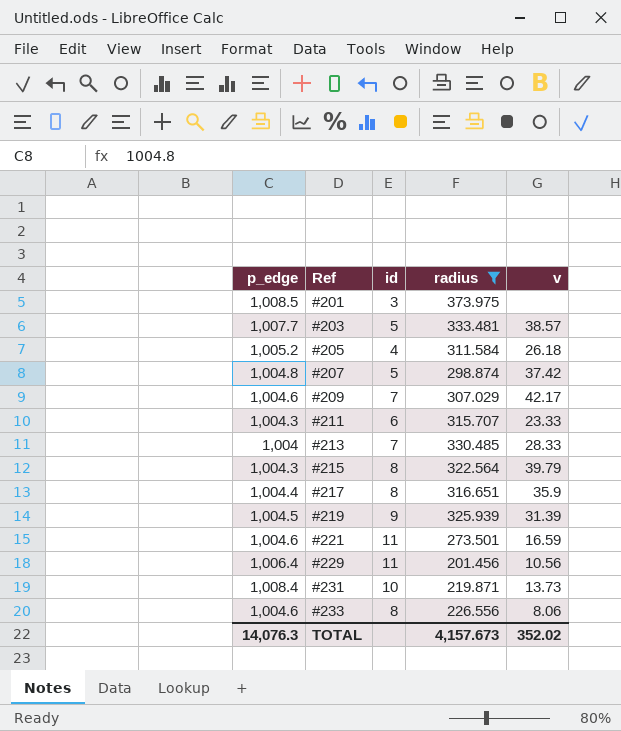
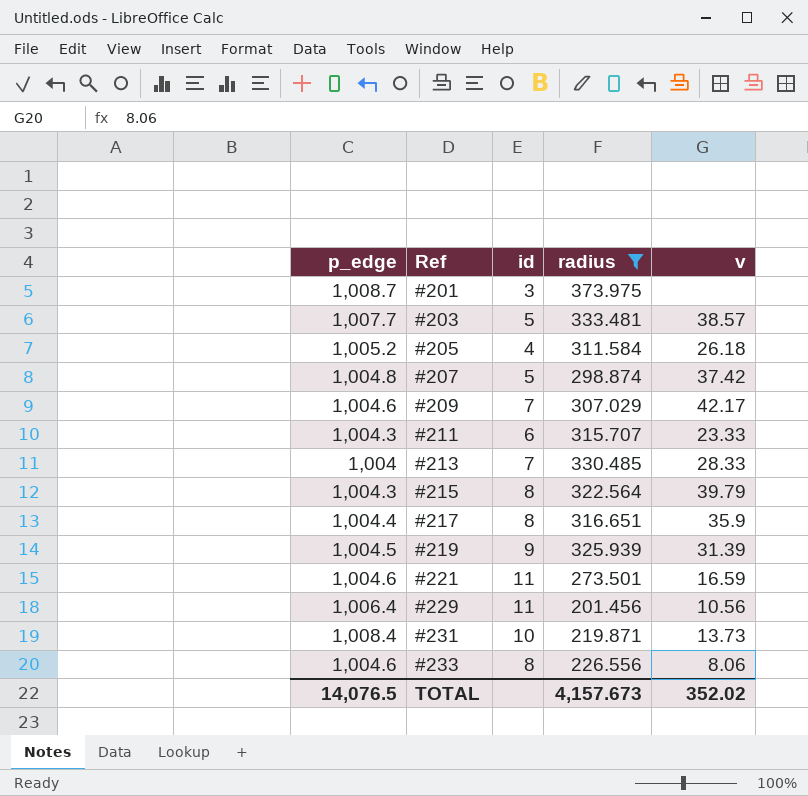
#201 | p_edge: 1,008.5 -> 1,008.7
TOTAL | p_edge: 14,076.3 -> 14,076.5

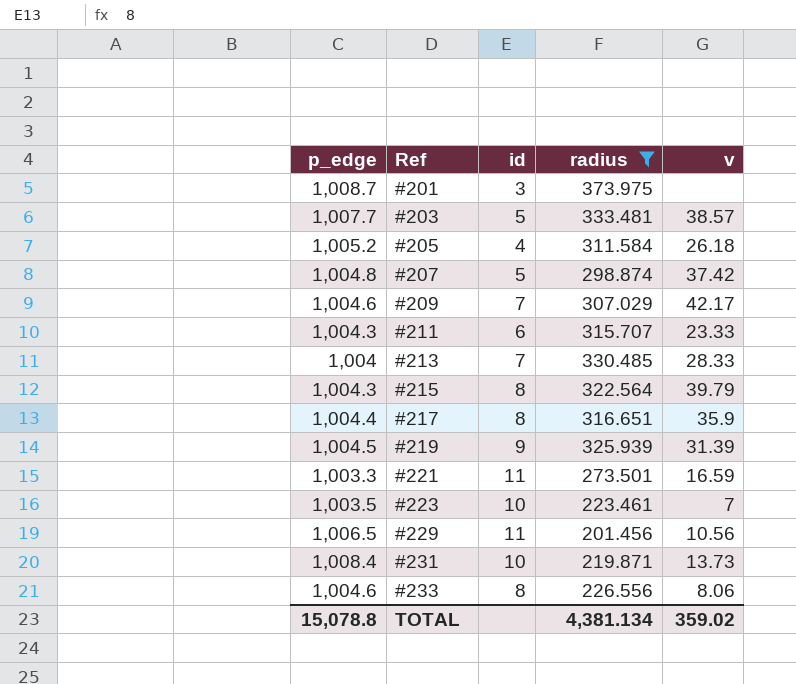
#221 | p_edge: 1,004.6 -> 1,003.3
row #223: none -> 1,003.5 | 10 | 223.461 | 7
#229 | p_edge: 1,006.4 -> 1,006.5
TOTAL | p_edge: 14,076.5 -> 15,078.8
TOTAL | radius: 4,157.673 -> 4,381.134
TOTAL | v: 352.02 -> 359.02

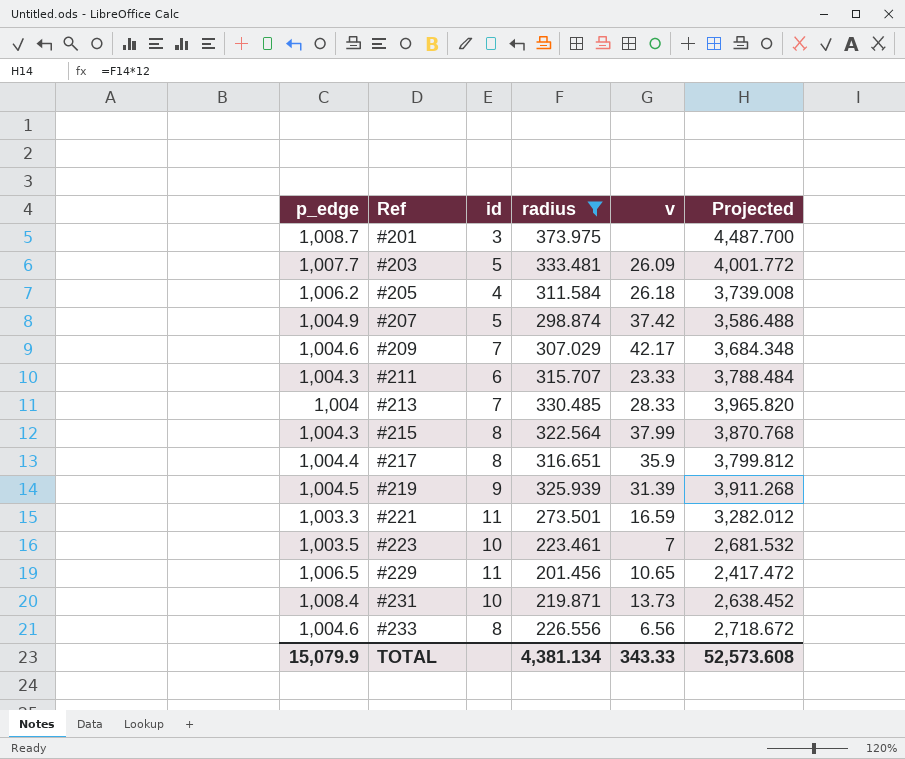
column Projected | formula: none -> [radius] * 12
#203 | v: 38.57 -> 26.09
#205 | p_edge: 1,005.2 -> 1,006.2
#207 | p_edge: 1,004.8 -> 1,004.9
#215 | v: 39.79 -> 37.99
#229 | v: 10.56 -> 10.65
#233 | v: 8.06 -> 6.56
TOTAL | p_edge: 15,078.8 -> 15,079.9
TOTAL | v: 359.02 -> 343.33

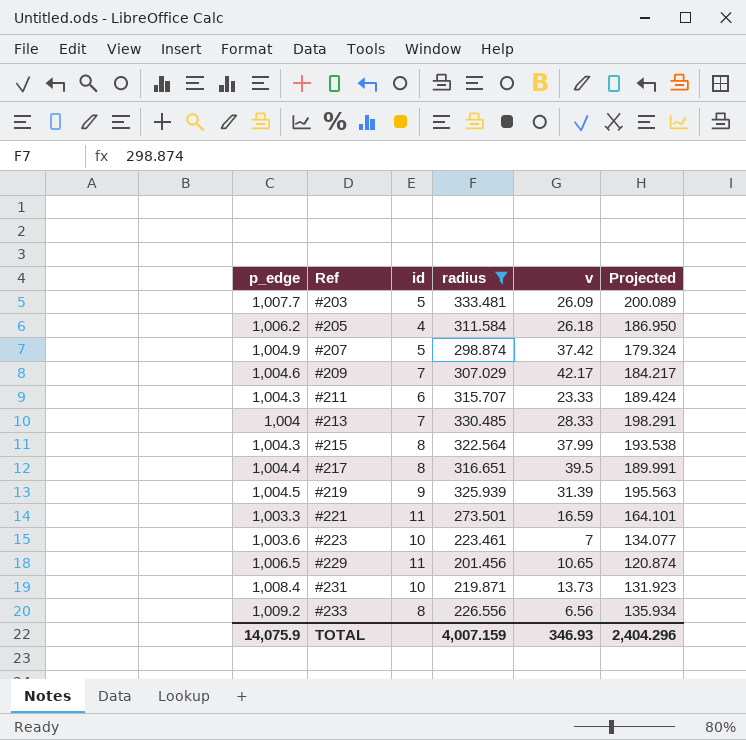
column Projected | formula: [radius] * 12 -> [radius] * 0.6
row #201: 1,008.7 | 3 | 373.975 | none | 4,487.700 -> none
#217 | v: 35.9 -> 39.5
#223 | p_edge: 1,003.5 -> 1,003.6
#233 | p_edge: 1,004.6 -> 1,009.2
TOTAL | p_edge: 15,079.9 -> 14,075.9
TOTAL | radius: 4,381.134 -> 4,007.159
TOTAL | v: 343.33 -> 346.93
TOTAL | Projected: 52,573.608 -> 2,404.296

